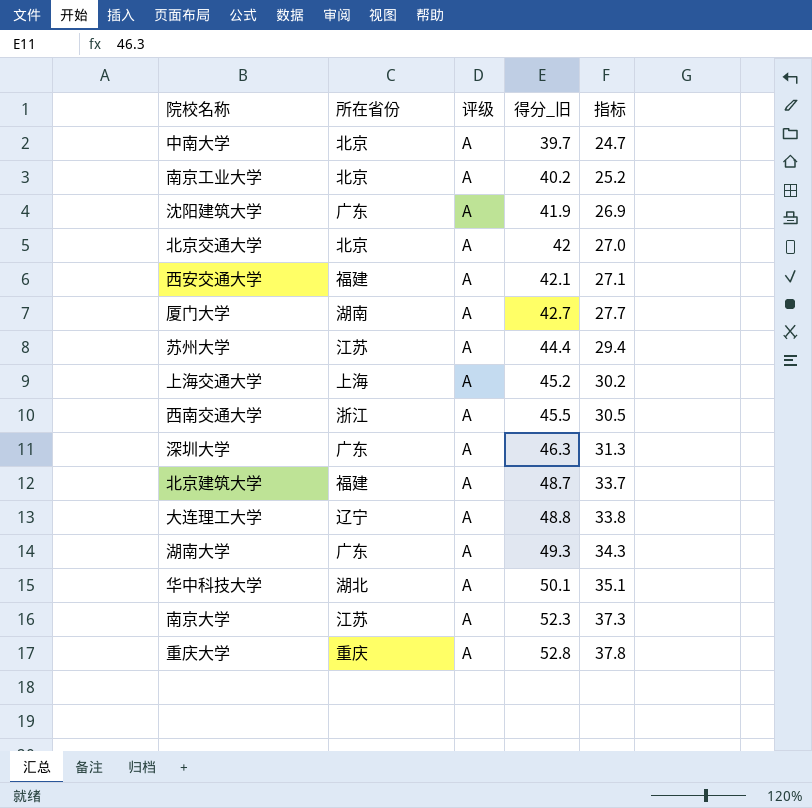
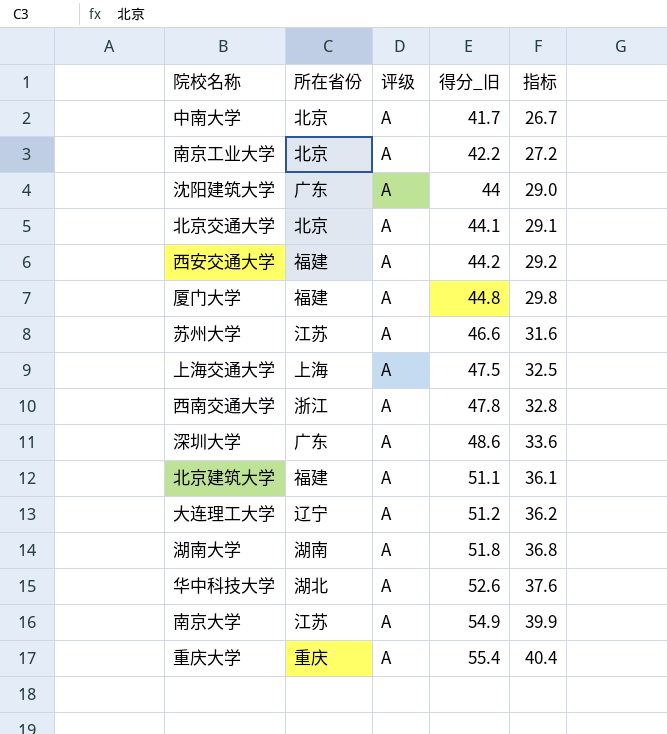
中南大学 | 得分_旧: 39.7 -> 41.7
中南大学 | 指标: 24.7 -> 26.7
南京工业大学 | 得分_旧: 40.2 -> 42.2
南京工业大学 | 指标: 25.2 -> 27.2
沈阳建筑大学 | 得分_旧: 41.9 -> 44
沈阳建筑大学 | 指标: 26.9 -> 29.0
北京交通大学 | 得分_旧: 42 -> 44.1
北京交通大学 | 指标: 27.0 -> 29.1
西安交通大学 | 得分_旧: 42.1 -> 44.2
西安交通大学 | 指标: 27.1 -> 29.2
厦门大学 | 所在省份: 湖南 -> 福建
厦门大学 | 得分_旧: 42.7 -> 44.8
厦门大学 | 指标: 27.7 -> 29.8
苏州大学 | 得分_旧: 44.4 -> 46.6
苏州大学 | 指标: 29.4 -> 31.6
上海交通大学 | 得分_旧: 45.2 -> 47.5
上海交通大学 | 指标: 30.2 -> 32.5
西南交通大学 | 得分_旧: 45.5 -> 47.8
西南交通大学 | 指标: 30.5 -> 32.8
深圳大学 | 得分_旧: 46.3 -> 48.6
深圳大学 | 指标: 31.3 -> 33.6
北京建筑大学 | 得分_旧: 48.7 -> 51.1
北京建筑大学 | 指标: 33.7 -> 36.1
大连理工大学 | 得分_旧: 48.8 -> 51.2
大连理工大学 | 指标: 33.8 -> 36.2
湖南大学 | 所在省份: 广东 -> 湖南
湖南大学 | 得分_旧: 49.3 -> 51.8
湖南大学 | 指标: 34.3 -> 36.8
华中科技大学 | 得分_旧: 50.1 -> 52.6
华中科技大学 | 指标: 35.1 -> 37.6
南京大学 | 得分_旧: 52.3 -> 54.9
南京大学 | 指标: 37.3 -> 39.9
重庆大学 | 得分_旧: 52.8 -> 55.4
重庆大学 | 指标: 37.8 -> 40.4

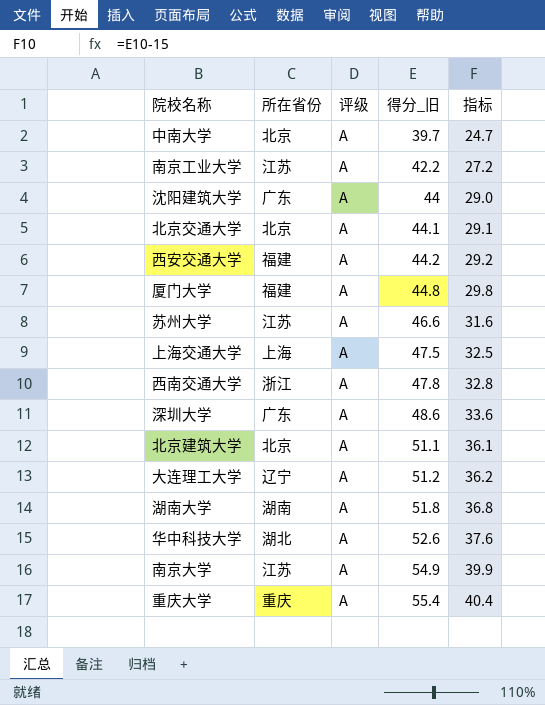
中南大学 | 得分_旧: 41.7 -> 39.7
中南大学 | 指标: 26.7 -> 24.7
南京工业大学 | 所在省份: 北京 -> 江苏
北京建筑大学 | 所在省份: 福建 -> 北京

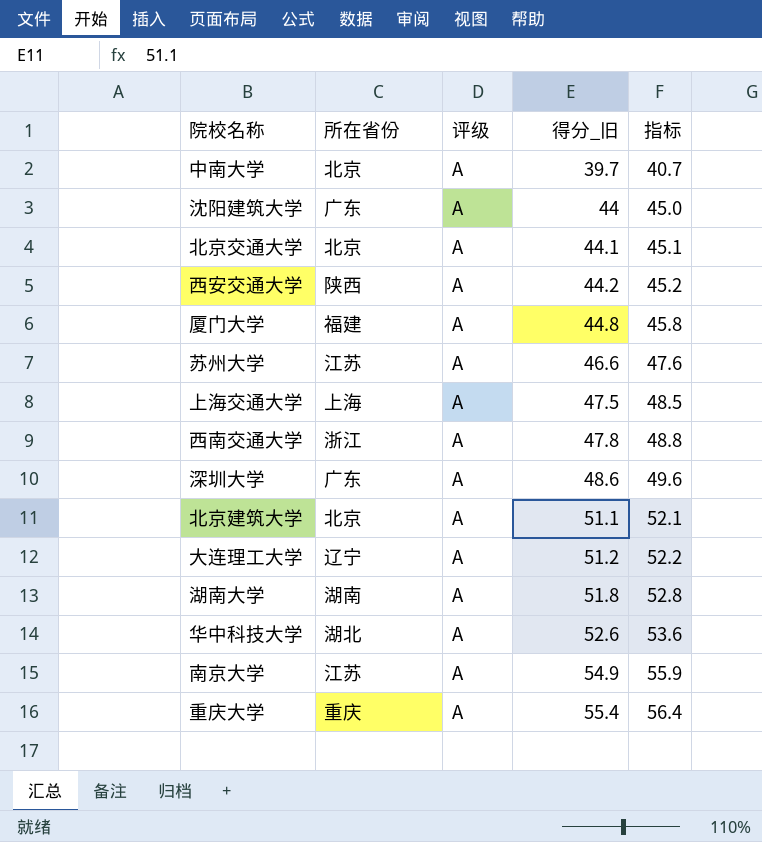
column 指标 | formula: [得分_旧] - 15 -> [得分_旧] + 1
row 南京工业大学: 江苏 | A | 42.2 | 27.2 -> none
西安交通大学 | 所在省份: 福建 -> 陕西

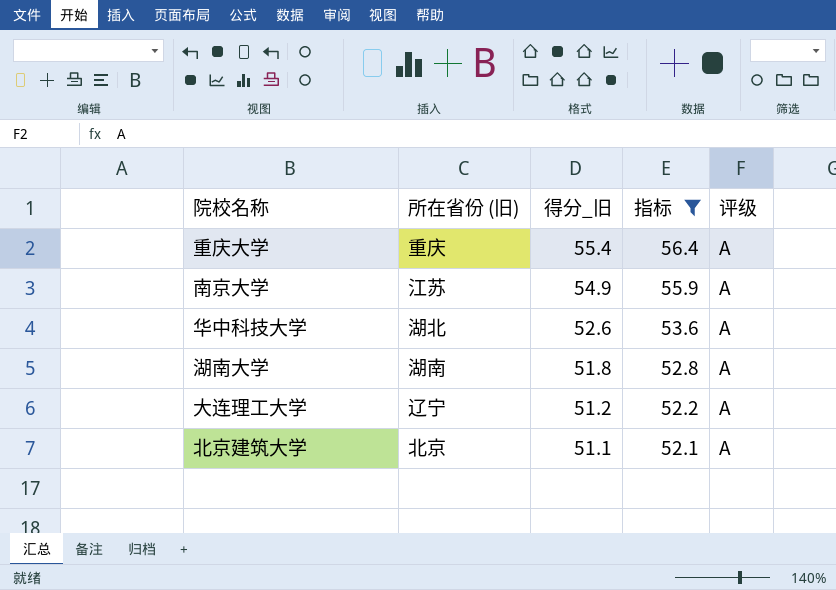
filter: none -> 指标 >= 52.1
row order: 得分_旧 ascending -> 得分_旧 descending
column name: 所在省份 -> 所在省份 (旧)
column 评级 | position: 3 -> 5

